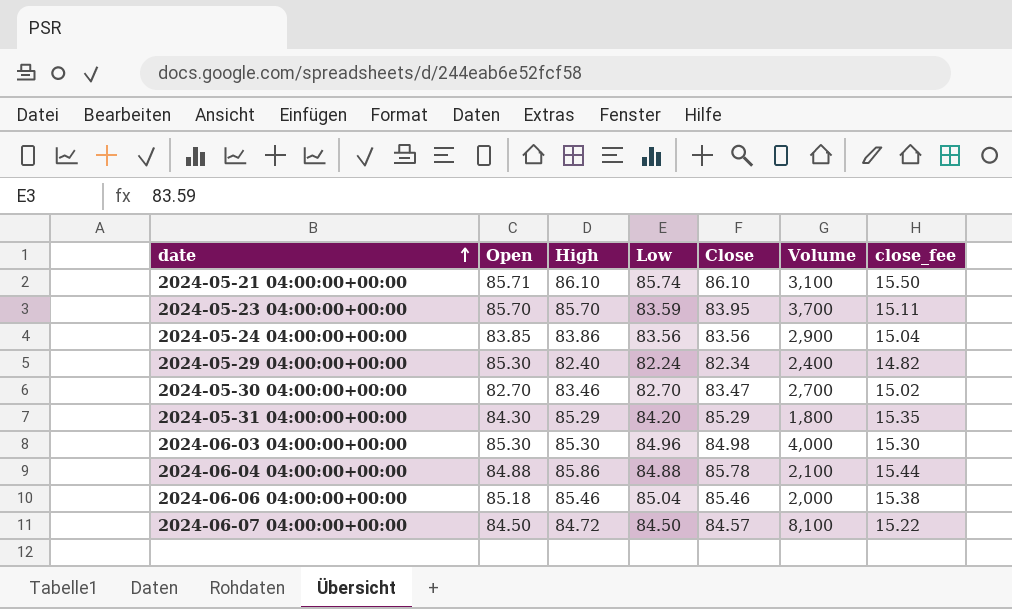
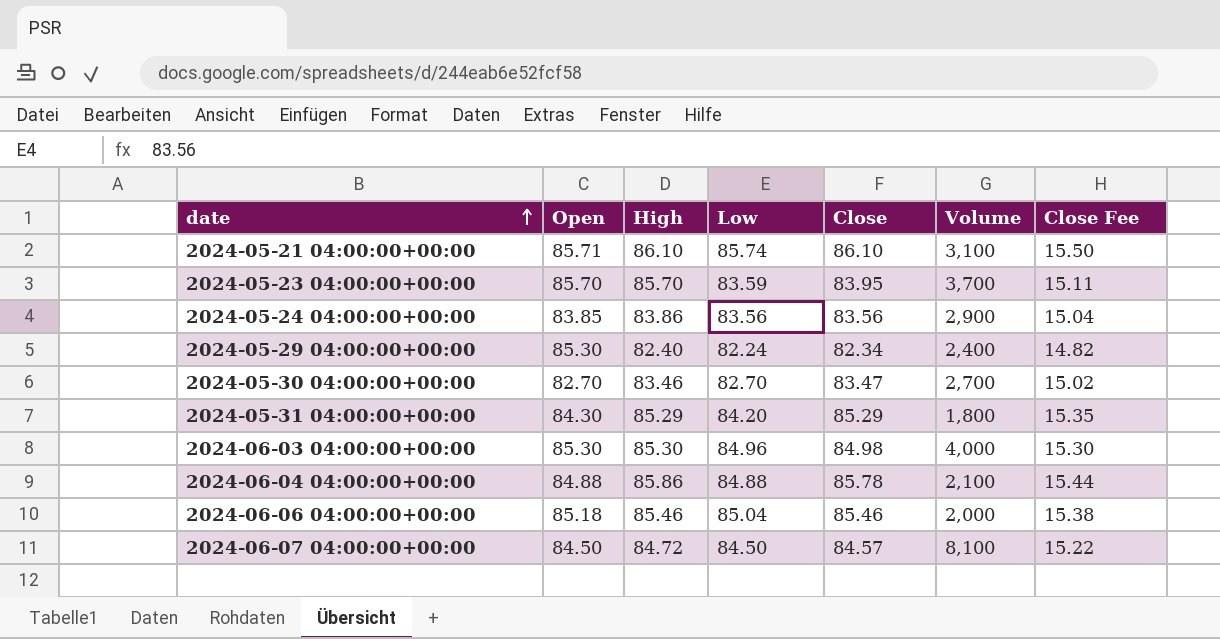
column name: close_fee -> Close Fee

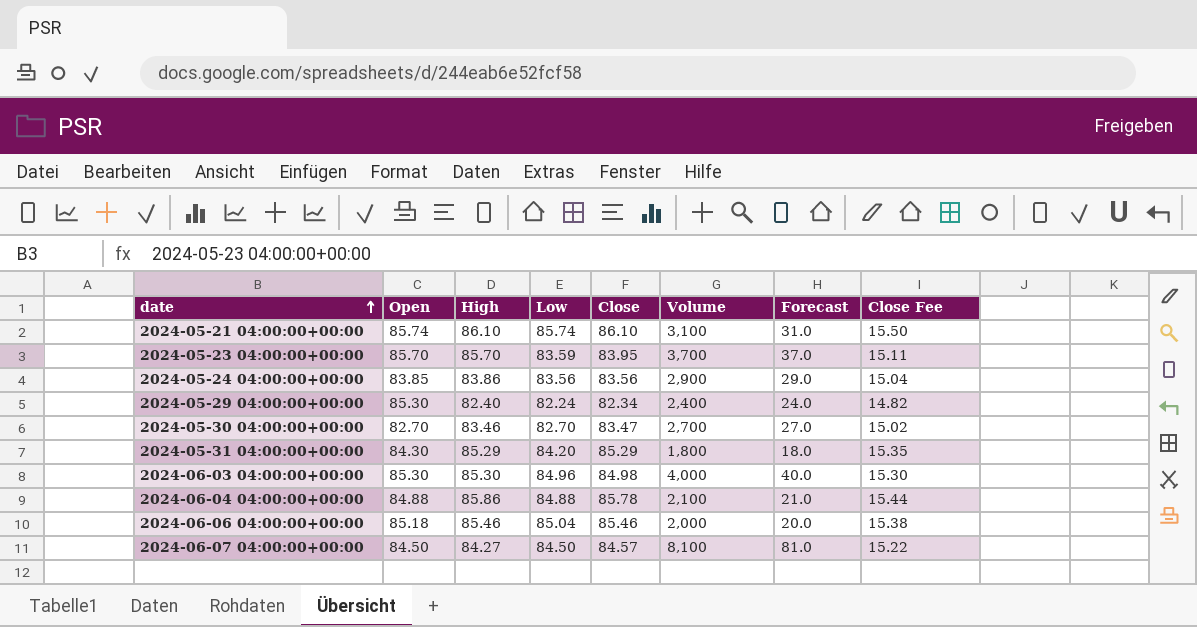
column Forecast | formula: none -> [Volume] * 0.01
2024-05-21 04:00:00+00:00 | Open: 85.71 -> 85.74
2024-06-07 04:00:00+00:00 | High: 84.72 -> 84.27

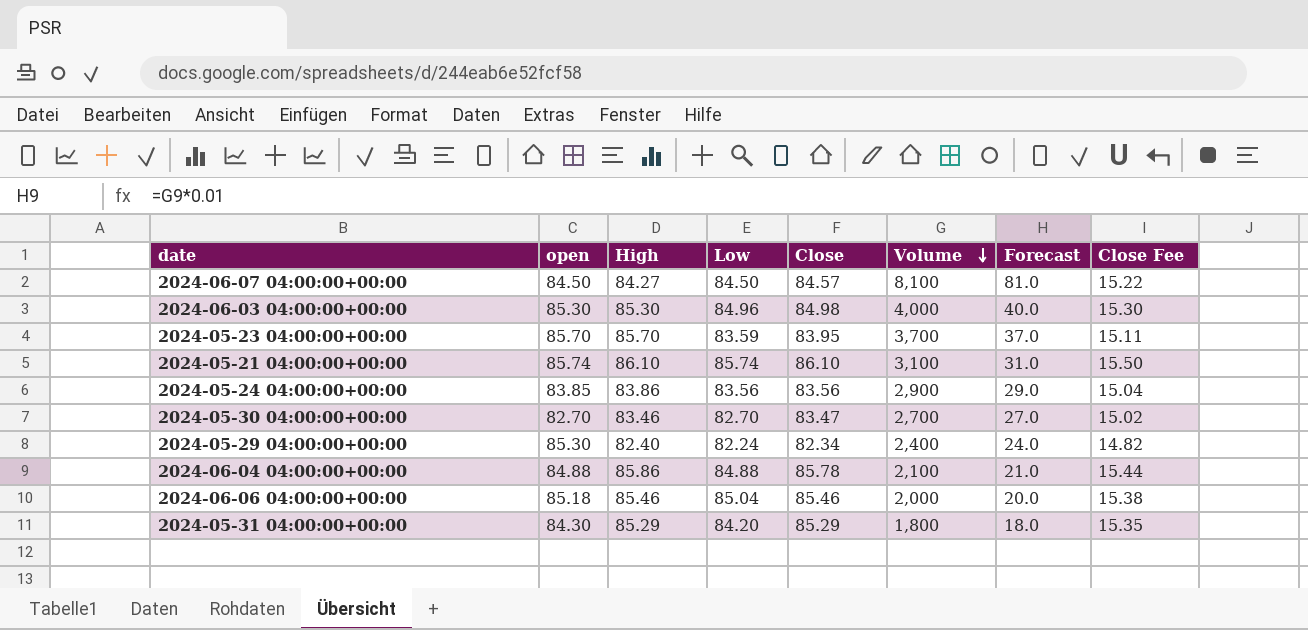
row order: date ascending -> Volume descending
column name: Open -> open

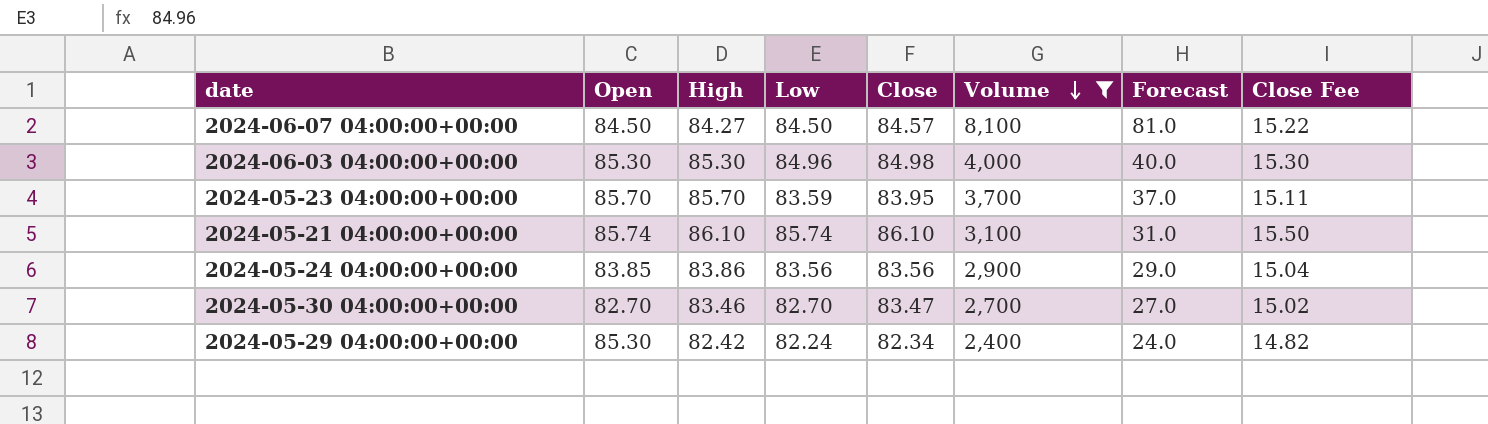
filter: none -> Volume >= 2,400
column name: open -> Open
2024-05-29 04:00:00+00:00 | High: 82.40 -> 82.42

